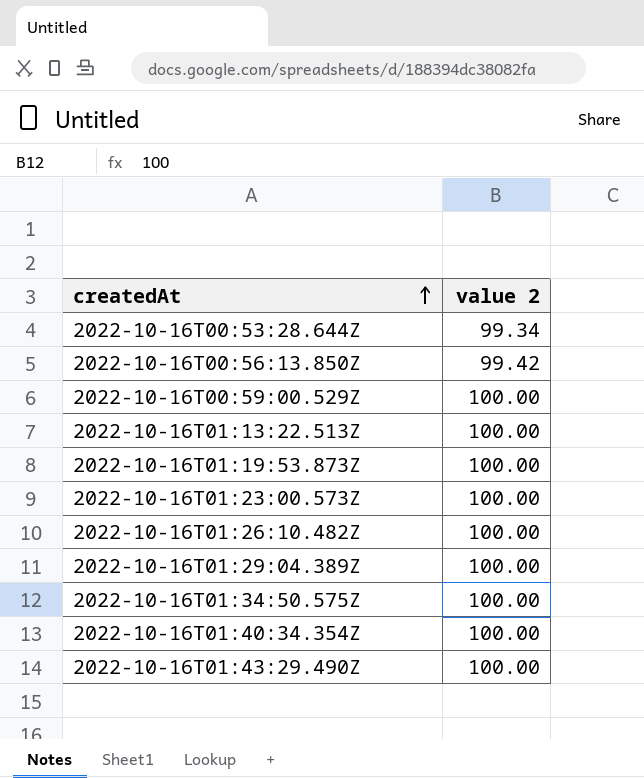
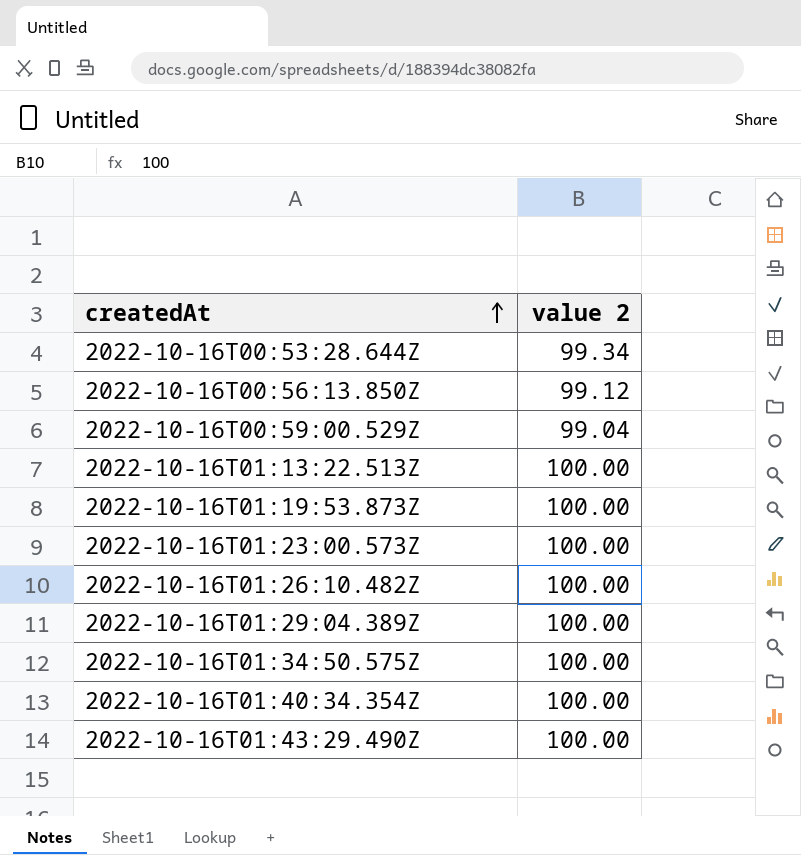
2022-10-16T00:56:13.850Z | value 2: 99.42 -> 99.12
2022-10-16T00:59:00.529Z | value 2: 100.00 -> 99.04

